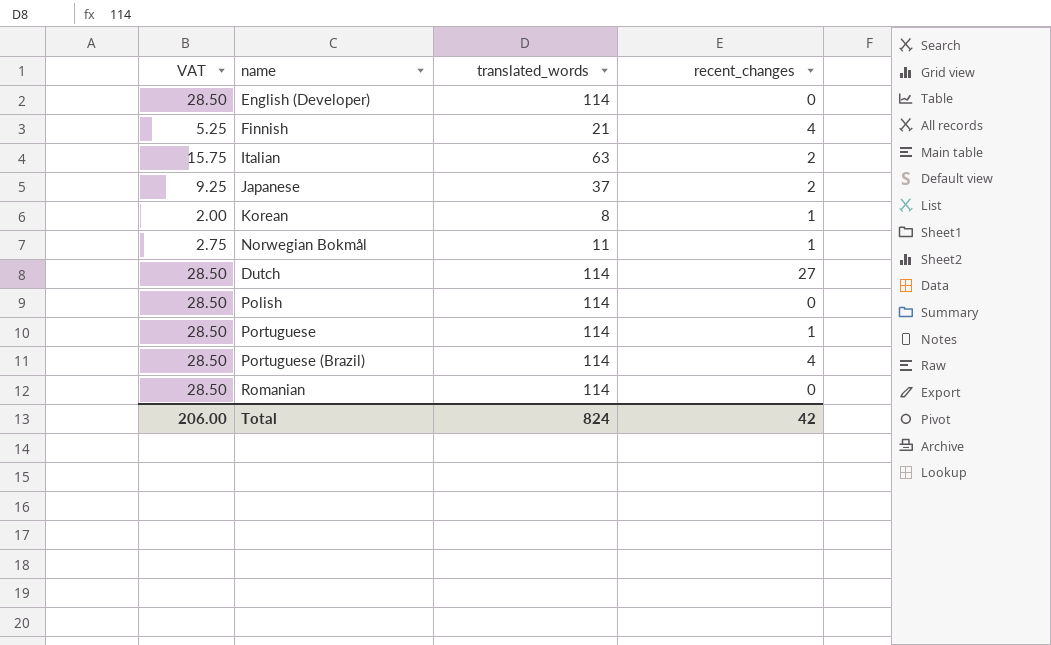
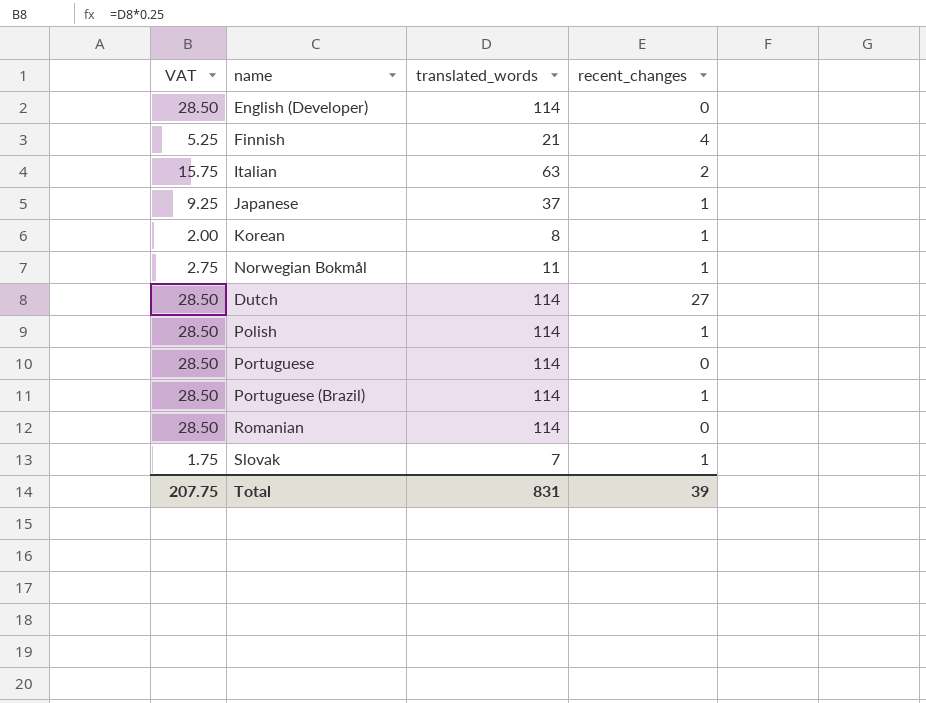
Japanese | recent_changes: 2 -> 1
Polish | recent_changes: 0 -> 1
Portuguese | recent_changes: 1 -> 0
Portuguese (Brazil) | recent_changes: 4 -> 1
row Slovak: none -> 1.75 | 7 | 1
Total | VAT: 206.00 -> 207.75
Total | translated_words: 824 -> 831
Total | recent_changes: 42 -> 39

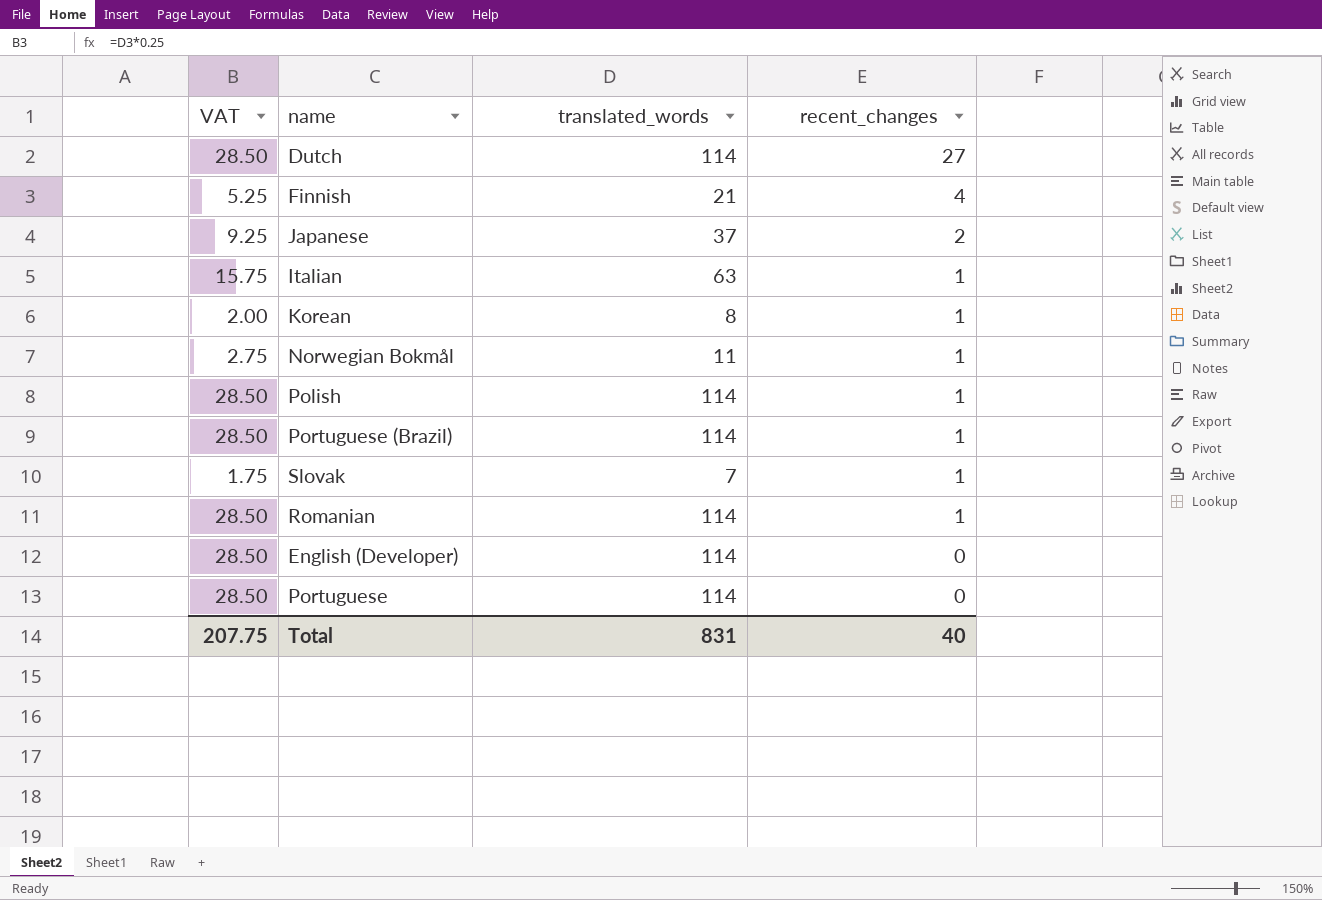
row order: none -> recent_changes descending
Japanese | recent_changes: 1 -> 2
Italian | recent_changes: 2 -> 1
Romanian | recent_changes: 0 -> 1
Total | recent_changes: 39 -> 40

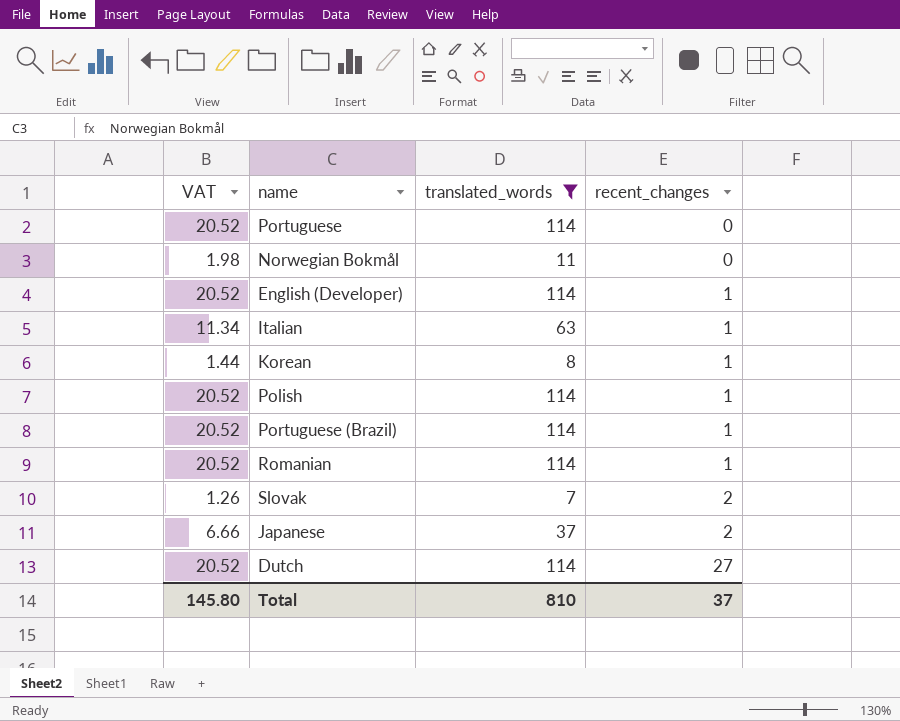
filter: none -> translated_words != 21
row order: recent_changes descending -> recent_changes ascending
column VAT | formula: [translated_words] * 0.25 -> [translated_words] * 0.18
Norwegian Bokmål | recent_changes: 1 -> 0
English (Developer) | recent_changes: 0 -> 1
Slovak | recent_changes: 1 -> 2
Total | VAT: 207.75 -> 145.80
Total | translated_words: 831 -> 810
Total | recent_changes: 40 -> 37

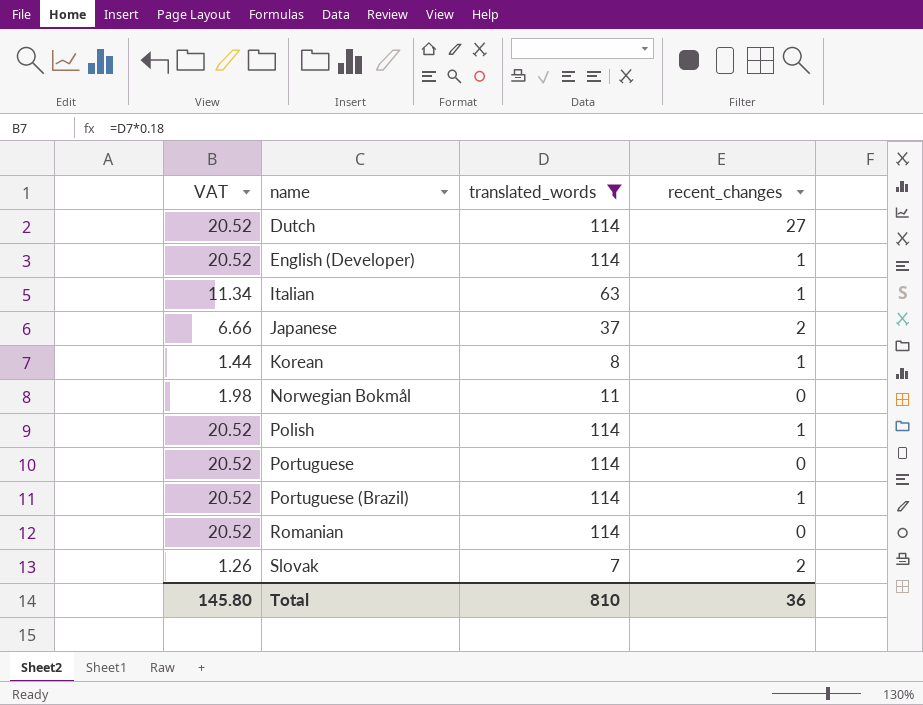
row order: recent_changes ascending -> name ascending
Romanian | recent_changes: 1 -> 0
Total | recent_changes: 37 -> 36

